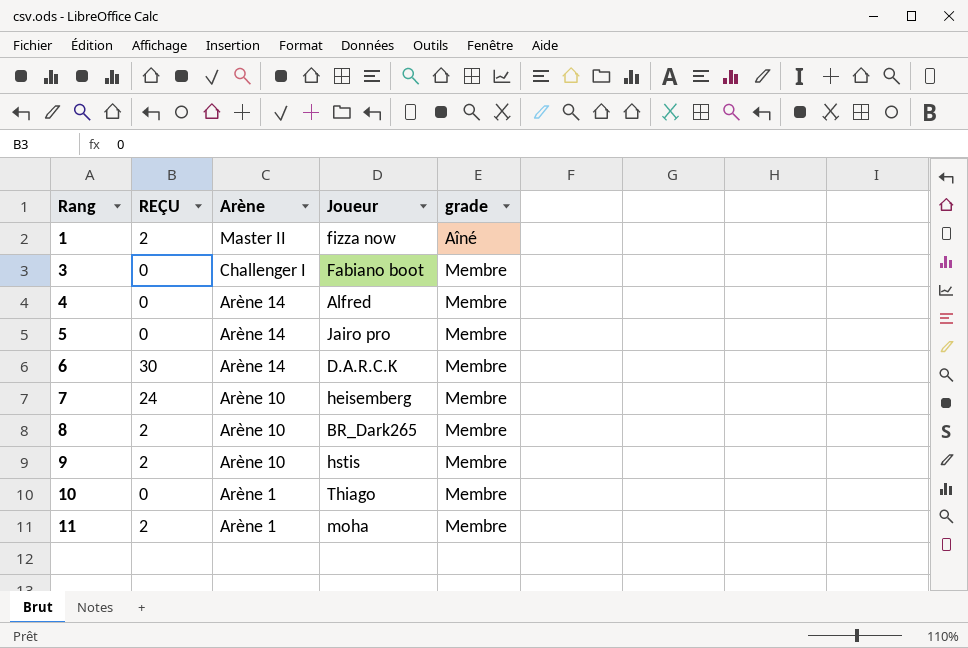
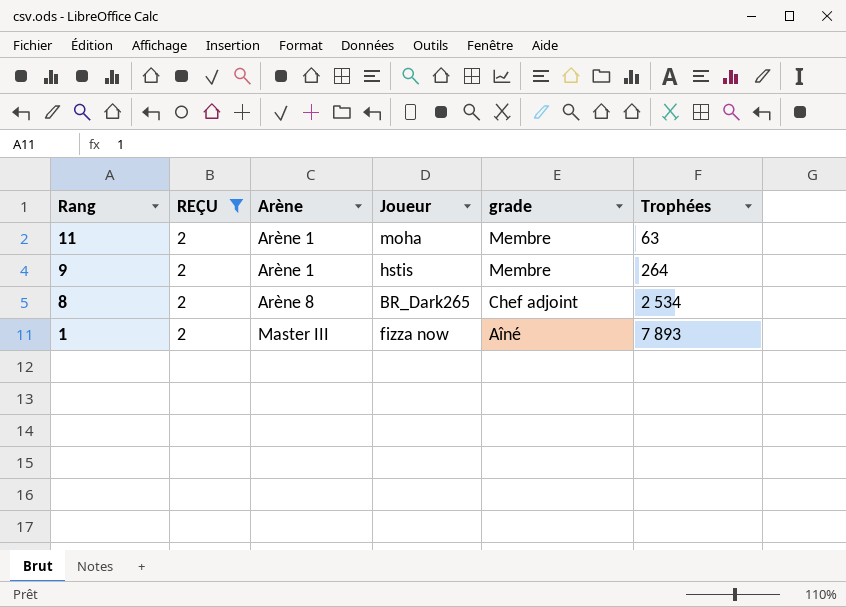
filter: none -> REÇU = 2
row order: Rang ascending -> Rang descending
column Trophées | position: none -> 6
9 | Arène: Arène 10 -> Arène 1
8 | Arène: Arène 10 -> Arène 8
8 | grade: Membre -> Chef adjoint
1 | Arène: Master II -> Master III

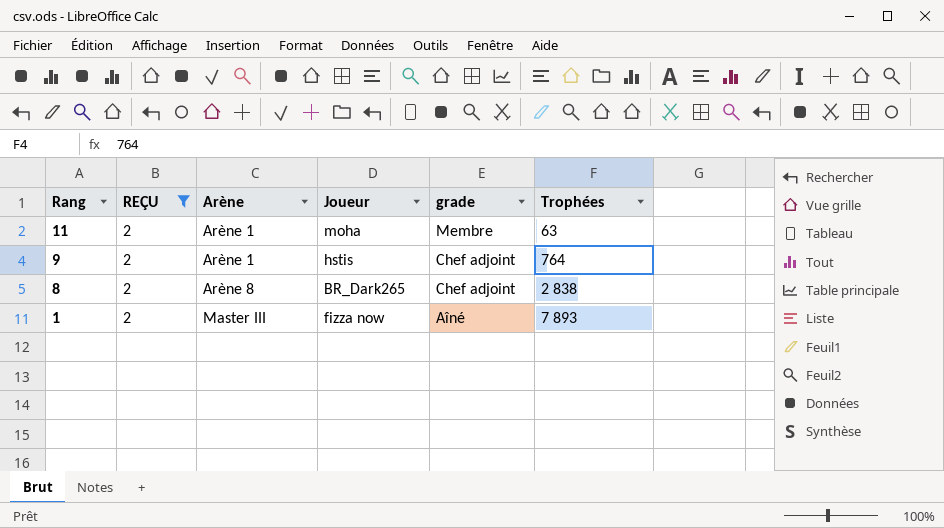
9 | grade: Membre -> Chef adjoint
9 | Trophées: 264 -> 764
8 | Trophées: 2 534 -> 2 838

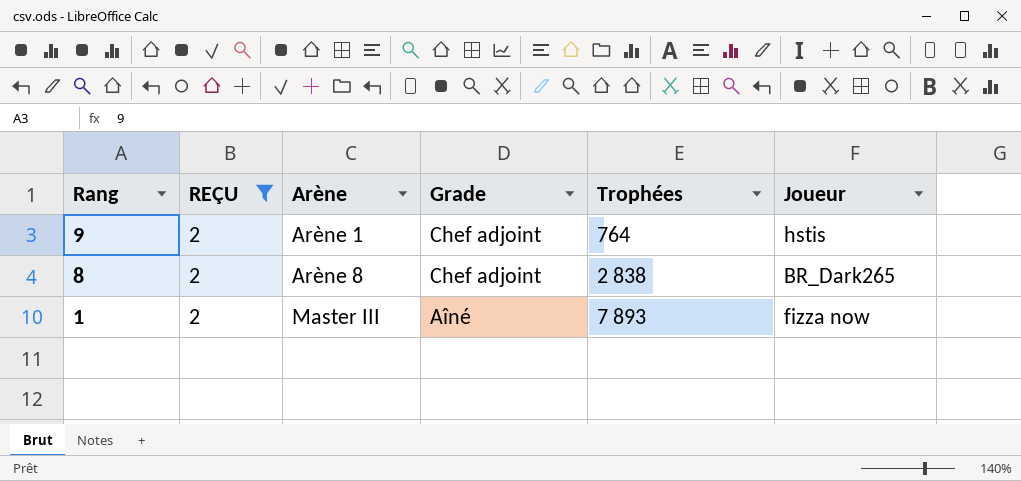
column name: grade -> Grade
column Joueur | position: 4 -> 6
row 11: 2 | Arène 1 | moha | Membre | 63 -> none

